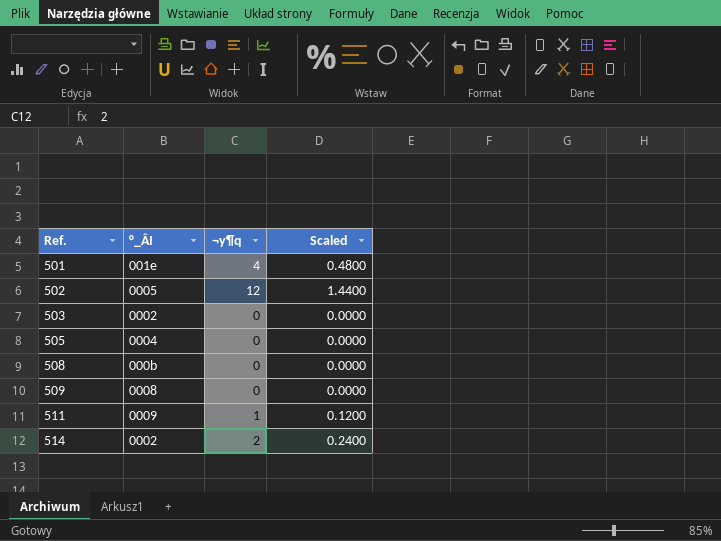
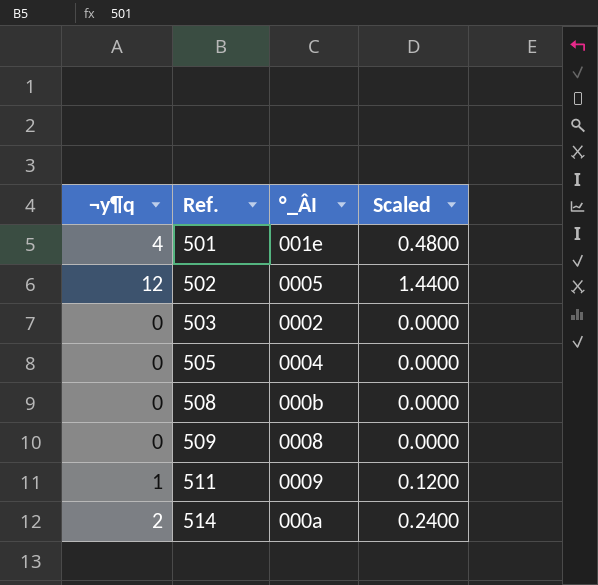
column ¬y¶q | position: 3 -> 1
514 | °_ÂI: 0002 -> 000a

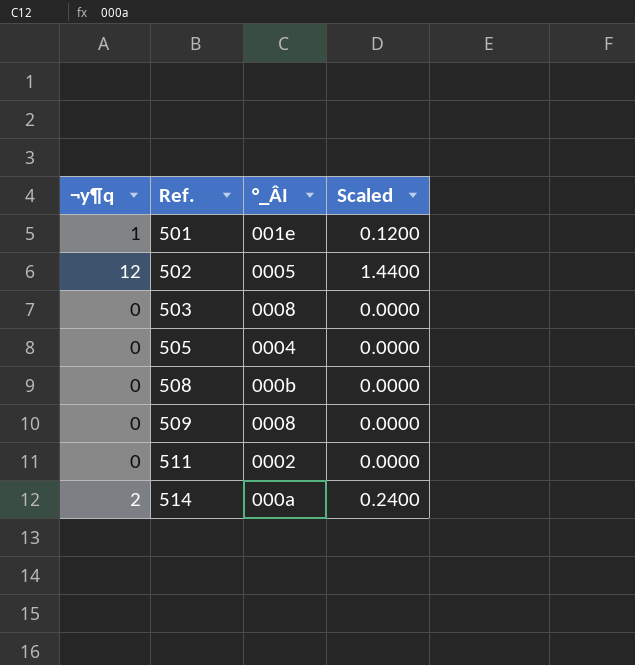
501 | ¬y¶q: 4 -> 1
501 | Scaled: 0.4800 -> 0.1200
503 | °_ÂI: 0002 -> 0008
511 | ¬y¶q: 1 -> 0
511 | °_ÂI: 0009 -> 0002
511 | Scaled: 0.1200 -> 0.0000

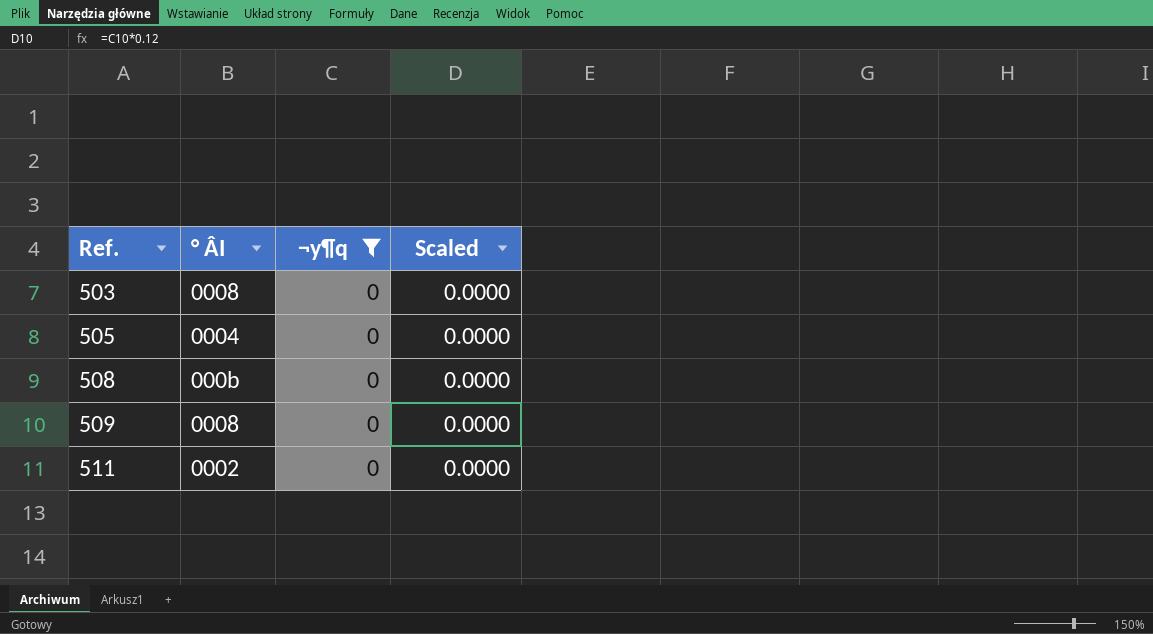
filter: none -> ¬y¶q = 0
column name: °_ÂI -> ° ÂI
column ¬y¶q | position: 1 -> 3

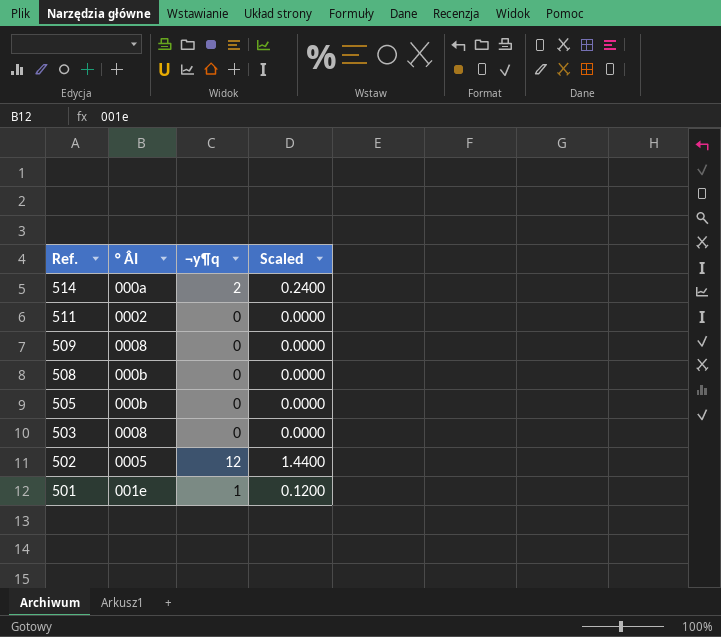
filter: ¬y¶q = 0 -> none
row order: Ref. ascending -> Ref. descending
505 | ° ÂI: 0004 -> 000b

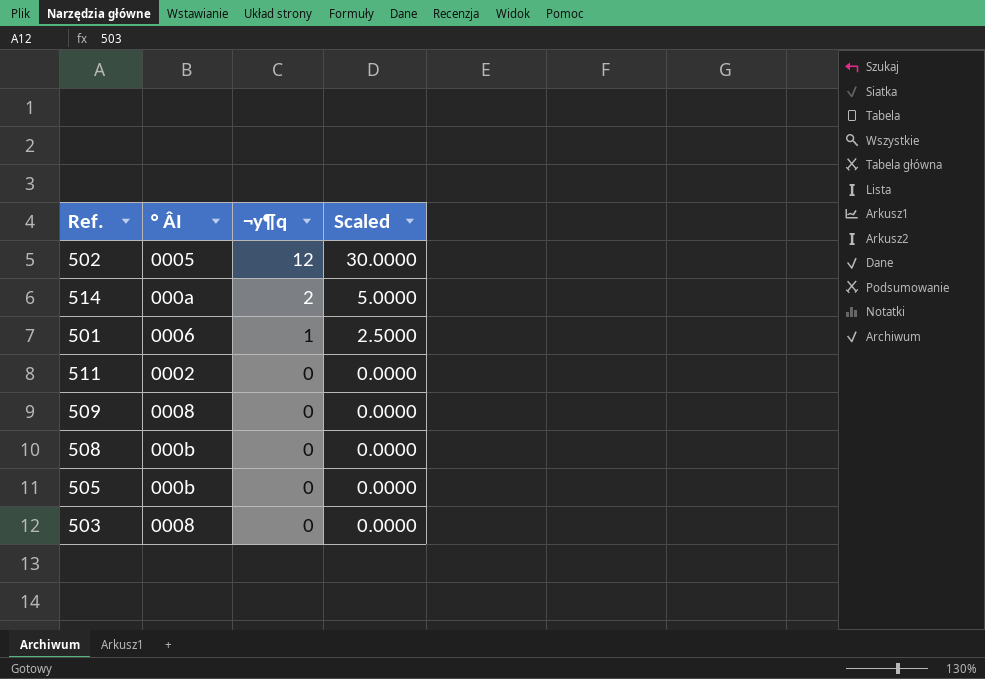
row order: Ref. descending -> ¬y¶q descending
column Scaled | formula: [¬y¶q] * 0.12 -> [¬y¶q] * 2.5
501 | ° ÂI: 001e -> 0006

